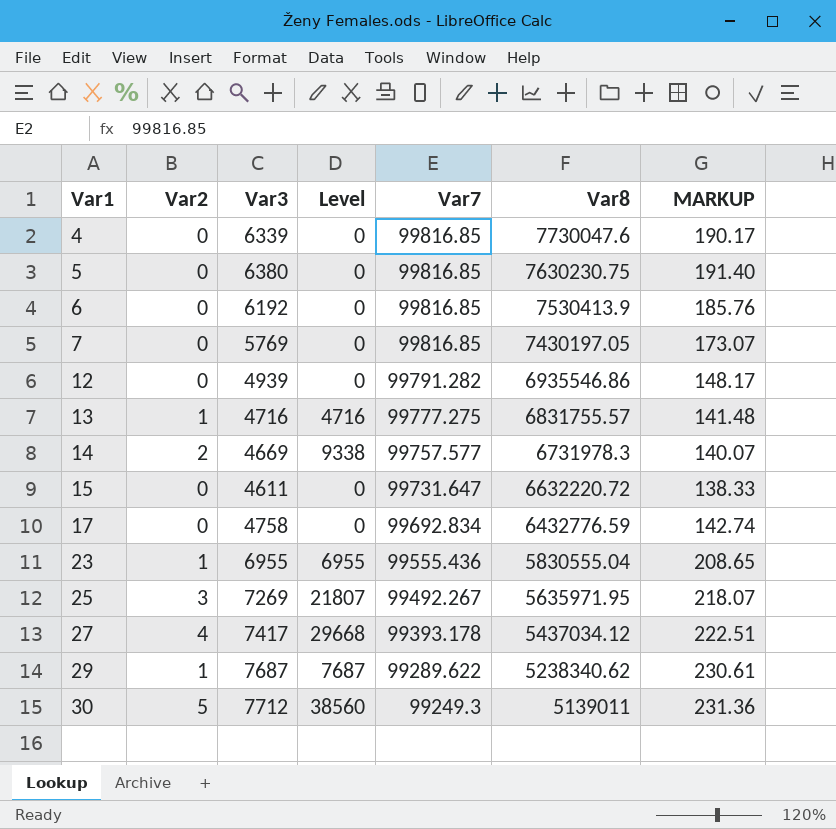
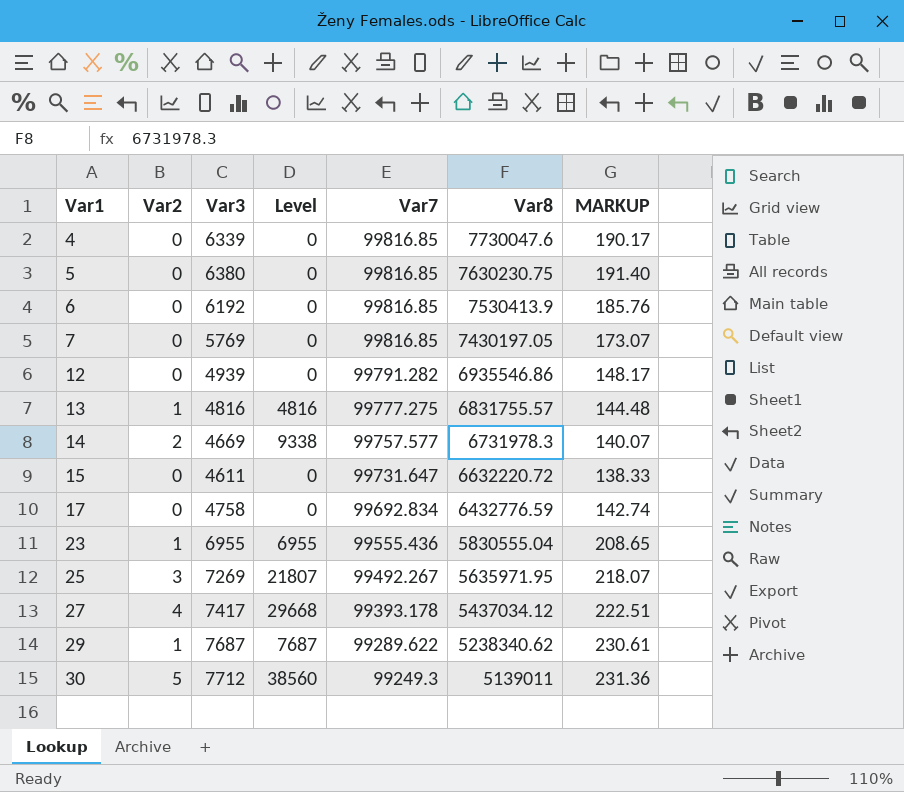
13 | Var3: 4716 -> 4816
13 | Level: 4716 -> 4816
13 | MARKUP: 141.48 -> 144.48

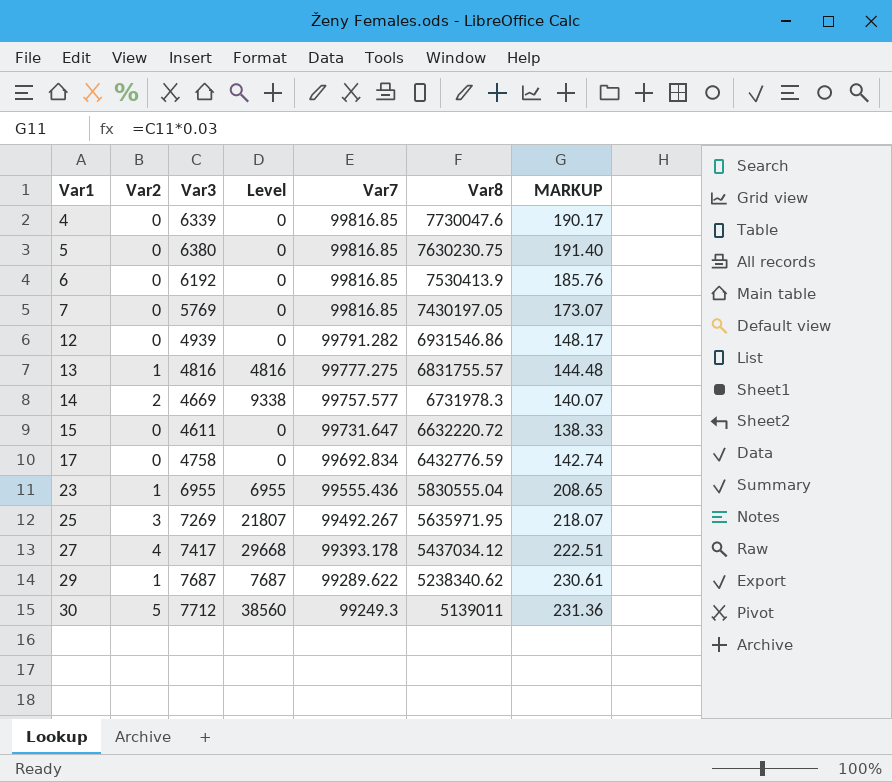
12 | Var8: 6935546.86 -> 6931546.86

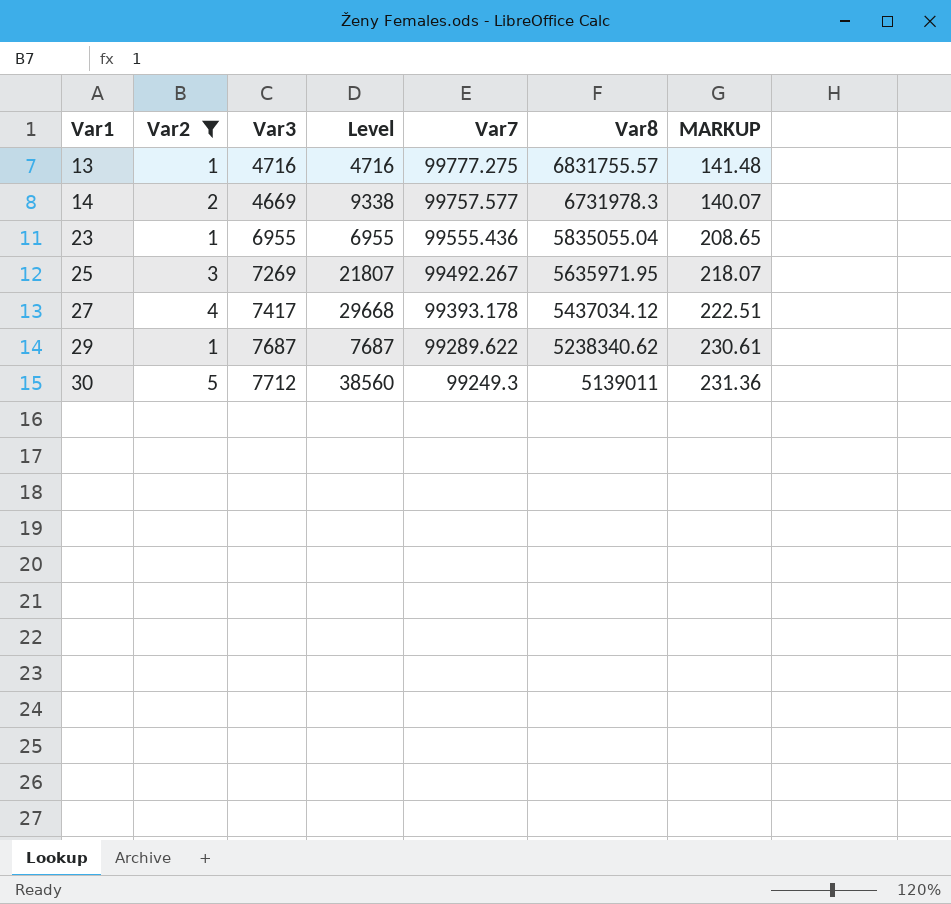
filter: none -> Var2 != 0
13 | Var3: 4816 -> 4716
13 | Level: 4816 -> 4716
13 | MARKUP: 144.48 -> 141.48
23 | Var8: 5830555.04 -> 5835055.04

